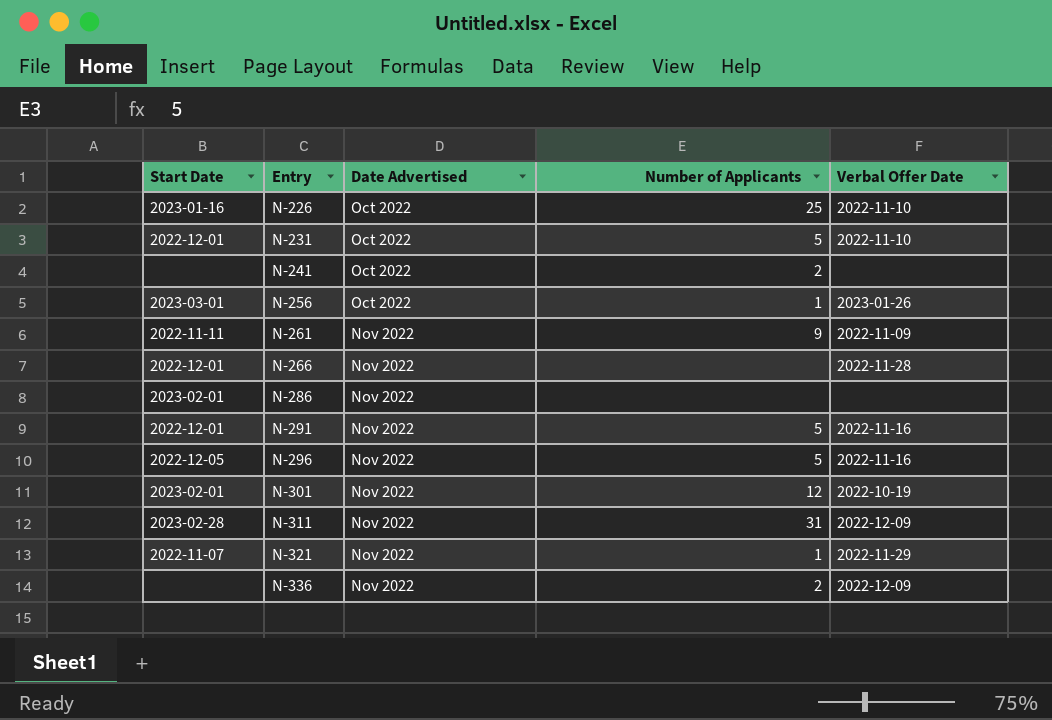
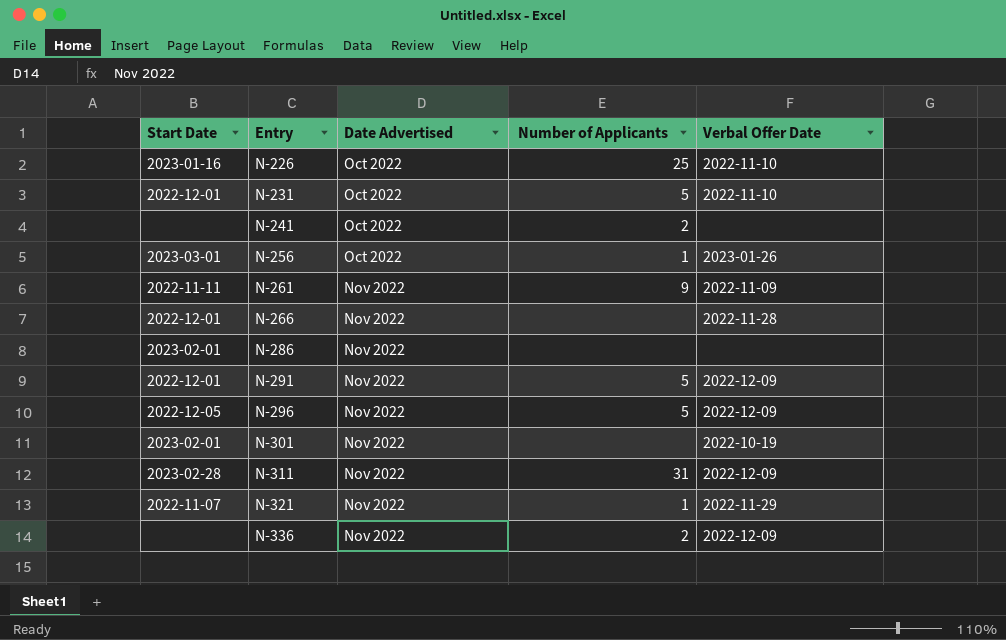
N-291 | Verbal Offer Date: 2022-11-16 -> 2022-12-09
N-296 | Verbal Offer Date: 2022-11-16 -> 2022-12-09
N-301 | Number of Applicants: 12 -> none

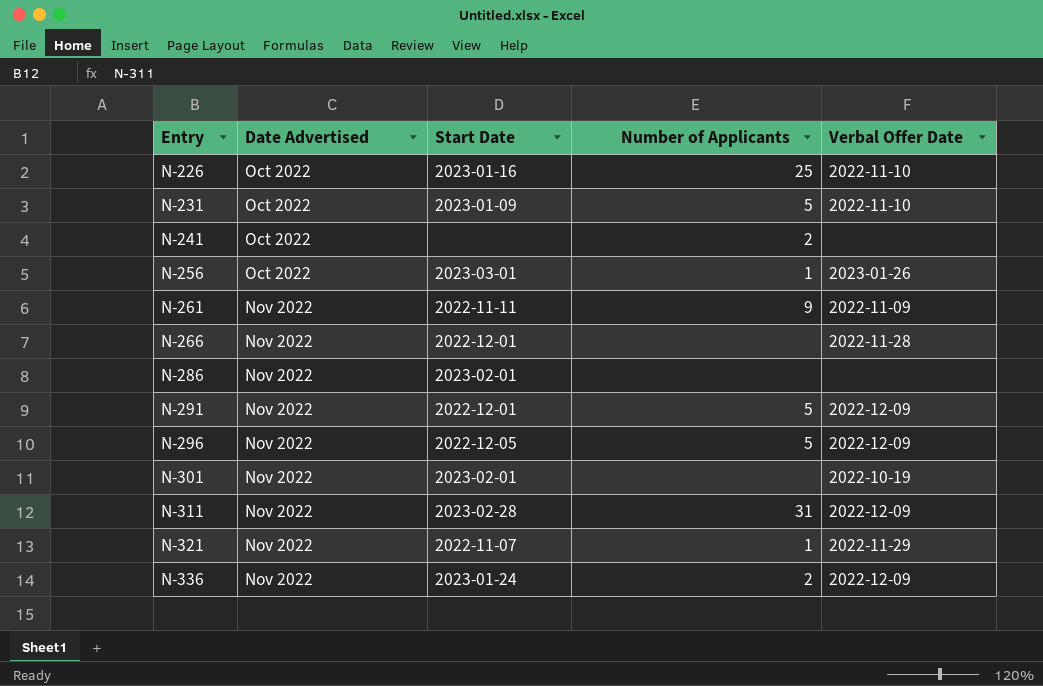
column Start Date | position: 1 -> 3
N-231 | Start Date: 2022-12-01 -> 2023-01-09
N-336 | Start Date: none -> 2023-01-24

